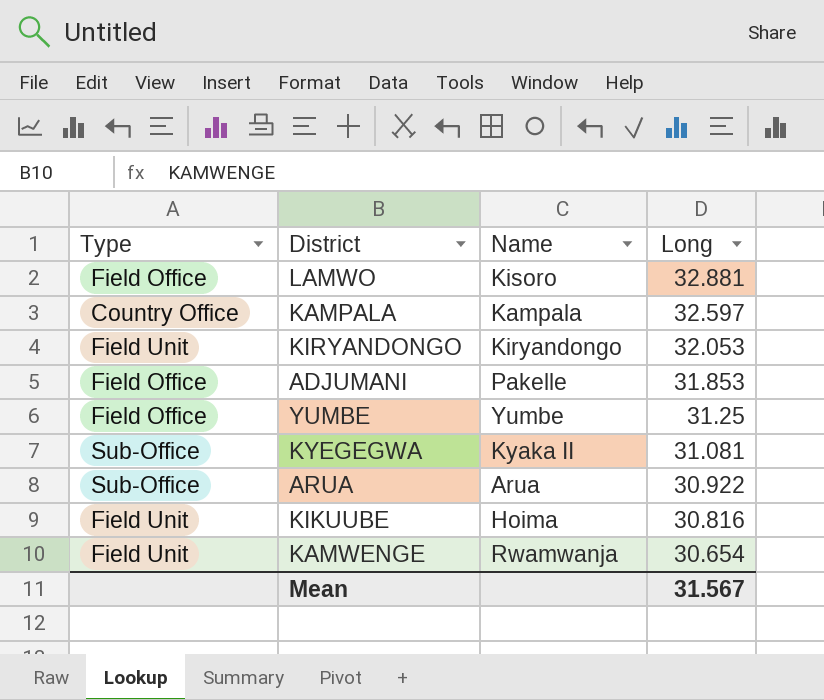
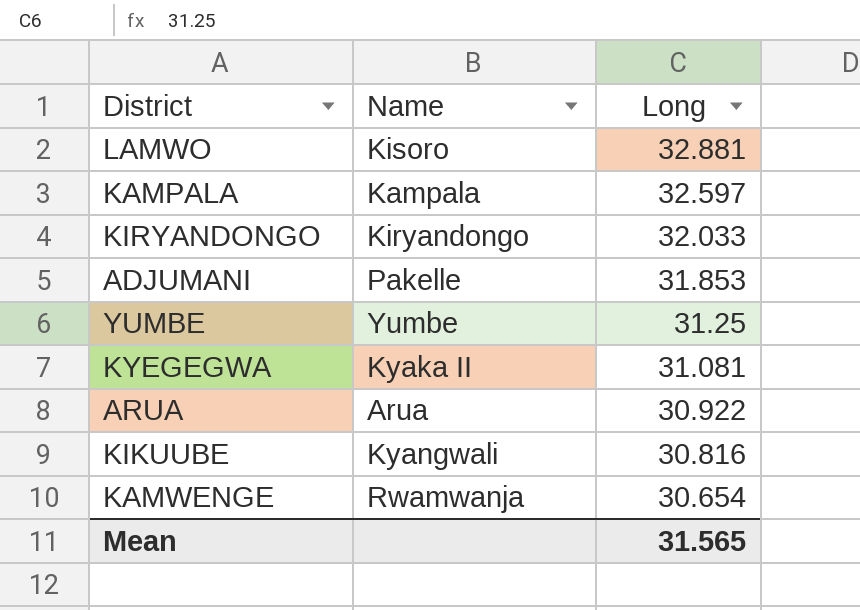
column Type | position: 1 -> none
KIRYANDONGO | Long: 32.053 -> 32.033
KIKUUBE | Name: Hoima -> Kyangwali
Mean | Long: 31.567 -> 31.565

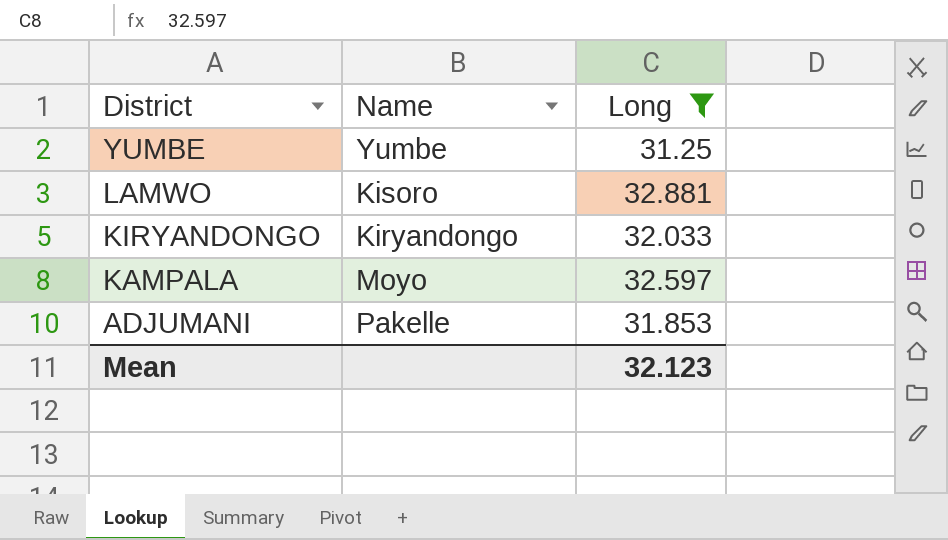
filter: none -> Long >= 31.25
row order: Long descending -> District descending
KAMPALA | Name: Kampala -> Moyo
Mean | Long: 31.565 -> 32.123

